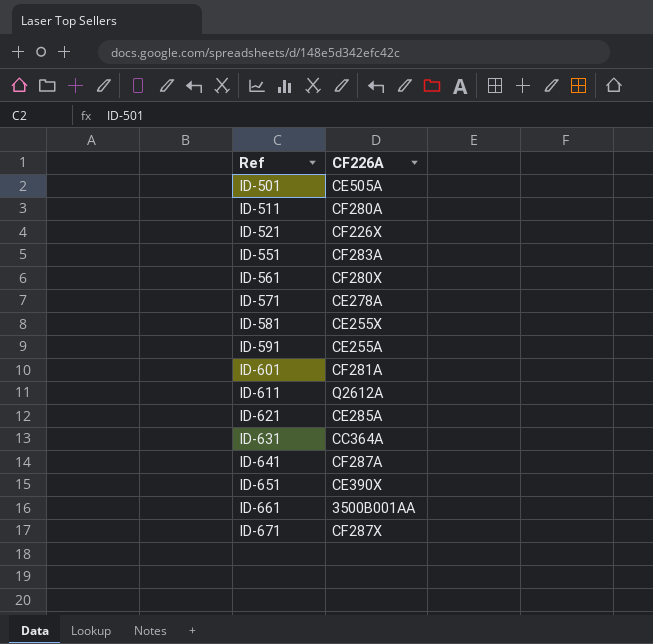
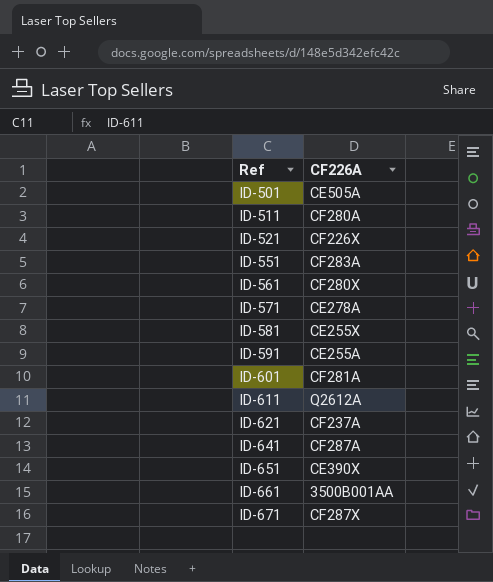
row ID-631: CC364A -> none
ID-621 | CF226A: CE285A -> CF237A

